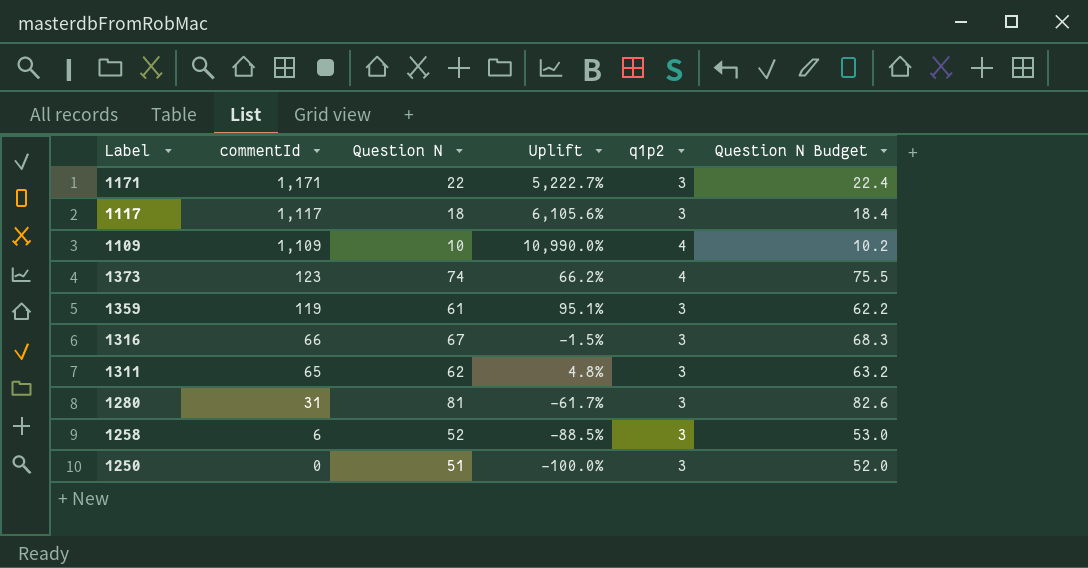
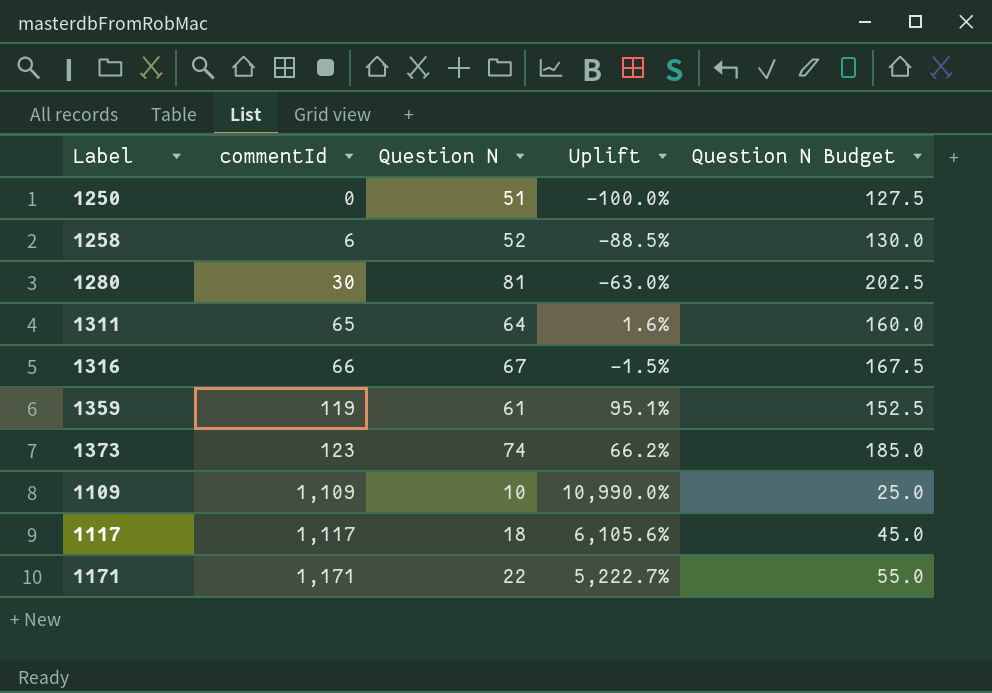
row order: commentId descending -> commentId ascending
column q1p2 | position: 5 -> none
column Question N Budget | formula: [Question N] * 1.02 -> [Question N] * 2.5
1280 | commentId: 31 -> 30
1280 | Uplift: -61.7% -> -63.0%
1311 | Question N: 62 -> 64
1311 | Uplift: 4.8% -> 1.6%

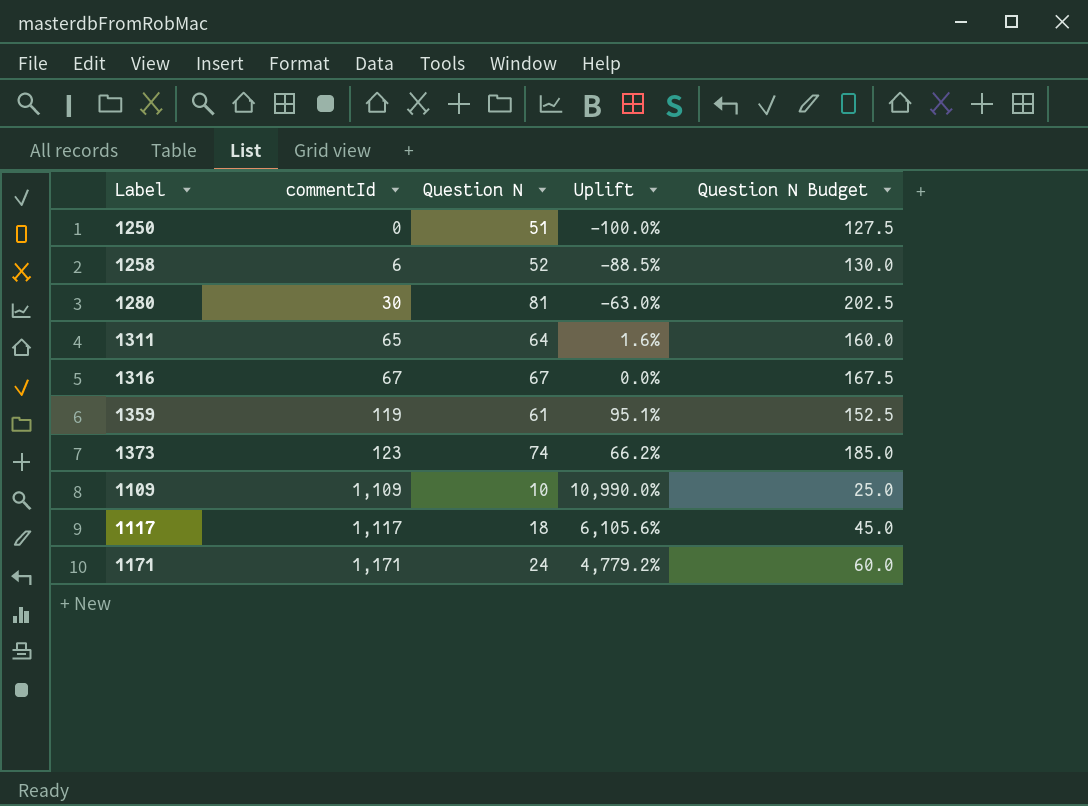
1316 | commentId: 66 -> 67
1316 | Uplift: -1.5% -> 0.0%
1171 | Question N: 22 -> 24
1171 | Uplift: 5,222.7% -> 4,779.2%
1171 | Question N Budget: 55.0 -> 60.0

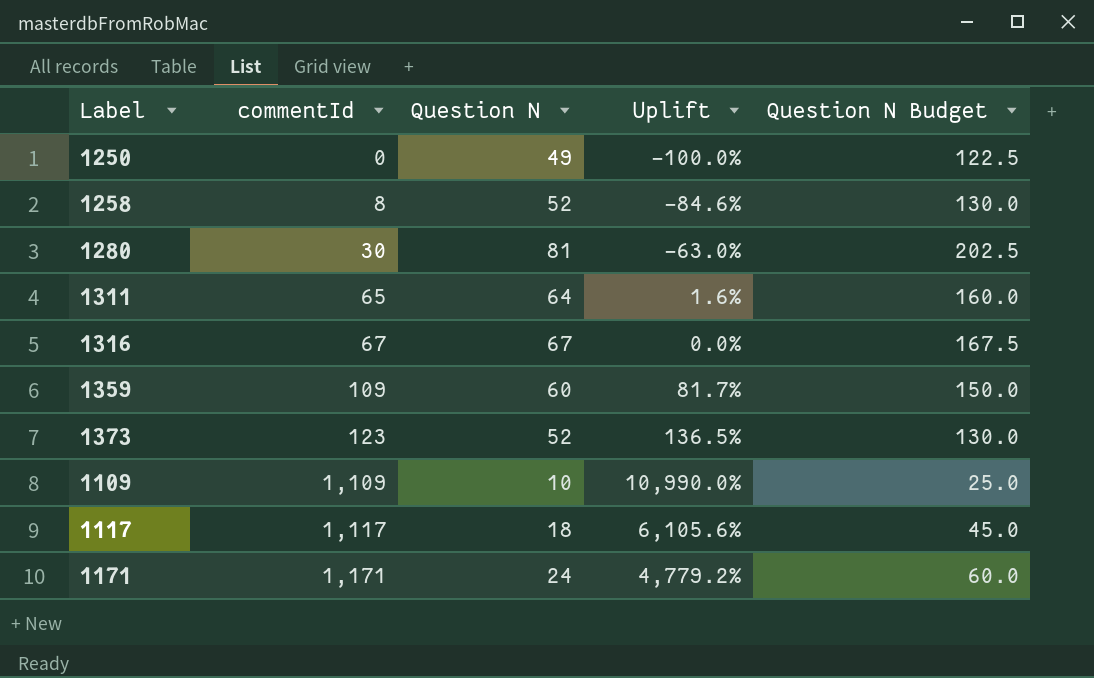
1250 | Question N: 51 -> 49
1250 | Question N Budget: 127.5 -> 122.5
1258 | commentId: 6 -> 8
1258 | Uplift: -88.5% -> -84.6%
1359 | commentId: 119 -> 109
1359 | Question N: 61 -> 60
1359 | Uplift: 95.1% -> 81.7%
1359 | Question N Budget: 152.5 -> 150.0
1373 | Question N: 74 -> 52
1373 | Uplift: 66.2% -> 136.5%
1373 | Question N Budget: 185.0 -> 130.0

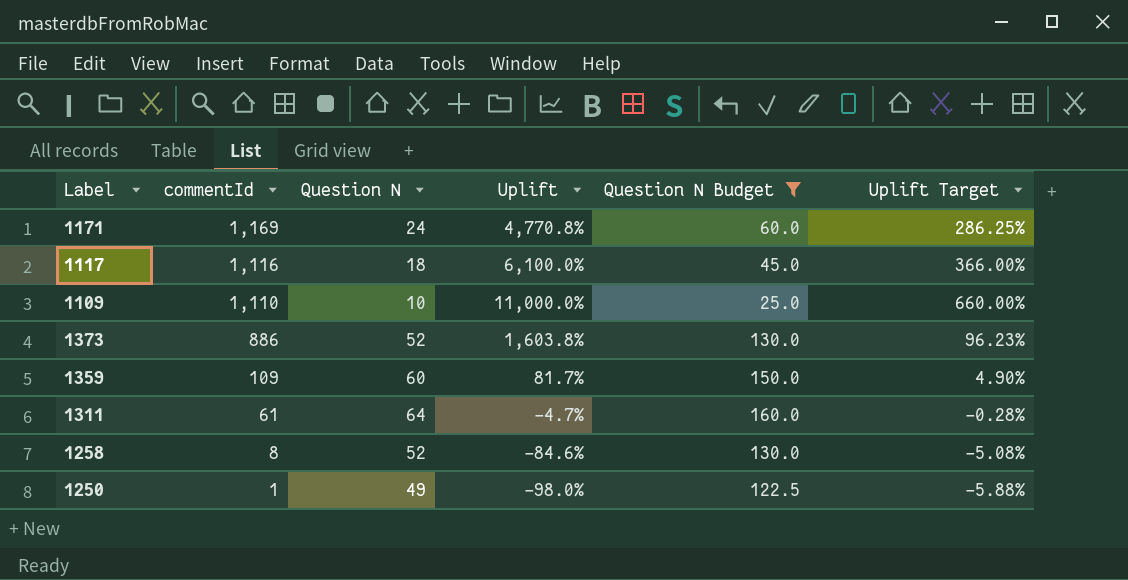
filter: none -> Question N Budget <= 160.0
row order: commentId ascending -> commentId descending
column Uplift Target | formula: none -> [Uplift] * 0.06
1171 | commentId: 1,171 -> 1,169
1171 | Uplift: 4,779.2% -> 4,770.8%
1117 | commentId: 1,117 -> 1,116
1117 | Uplift: 6,105.6% -> 6,100.0%
1109 | commentId: 1,109 -> 1,110
1109 | Uplift: 10,990.0% -> 11,000.0%
1373 | commentId: 123 -> 886
1373 | Uplift: 136.5% -> 1,603.8%
1311 | commentId: 65 -> 61
1311 | Uplift: 1.6% -> -4.7%
1250 | commentId: 0 -> 1
1250 | Uplift: -100.0% -> -98.0%

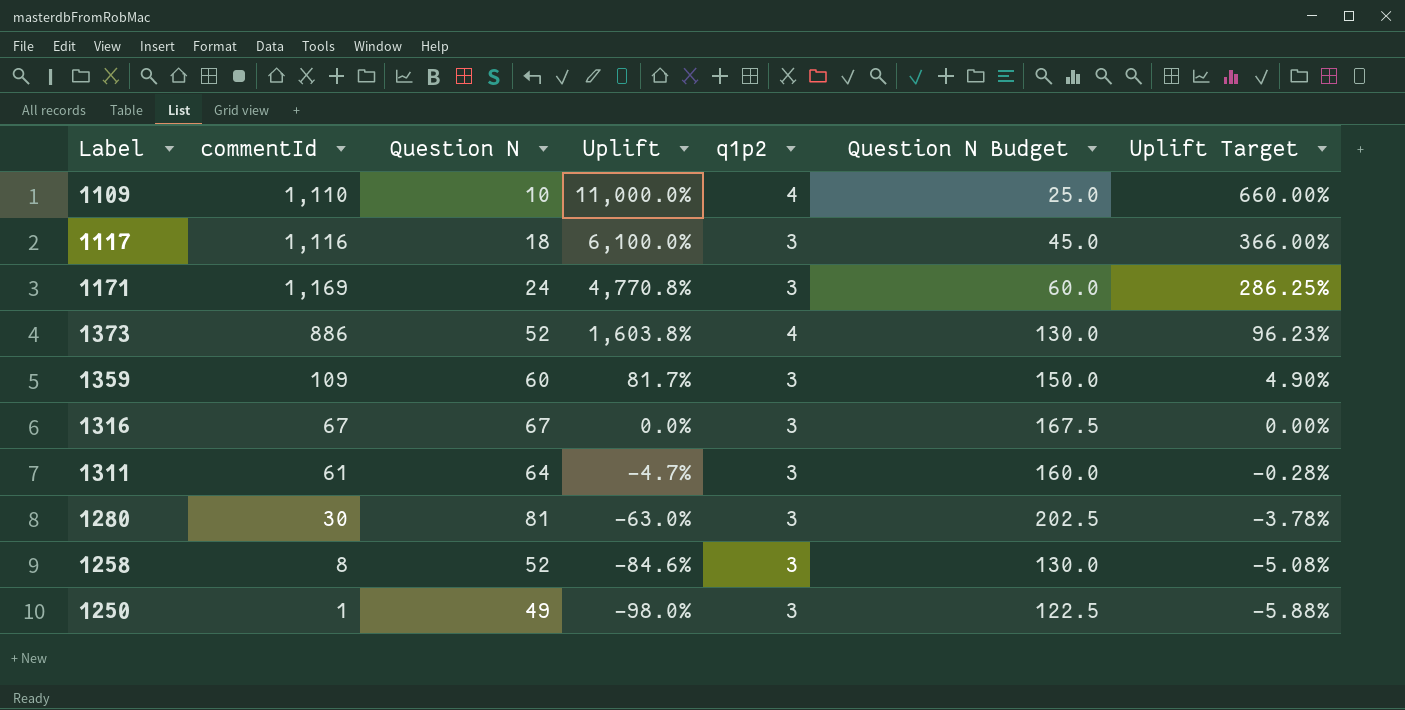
filter: Question N Budget <= 160.0 -> none
row order: commentId descending -> Uplift descending
column q1p2 | position: none -> 5

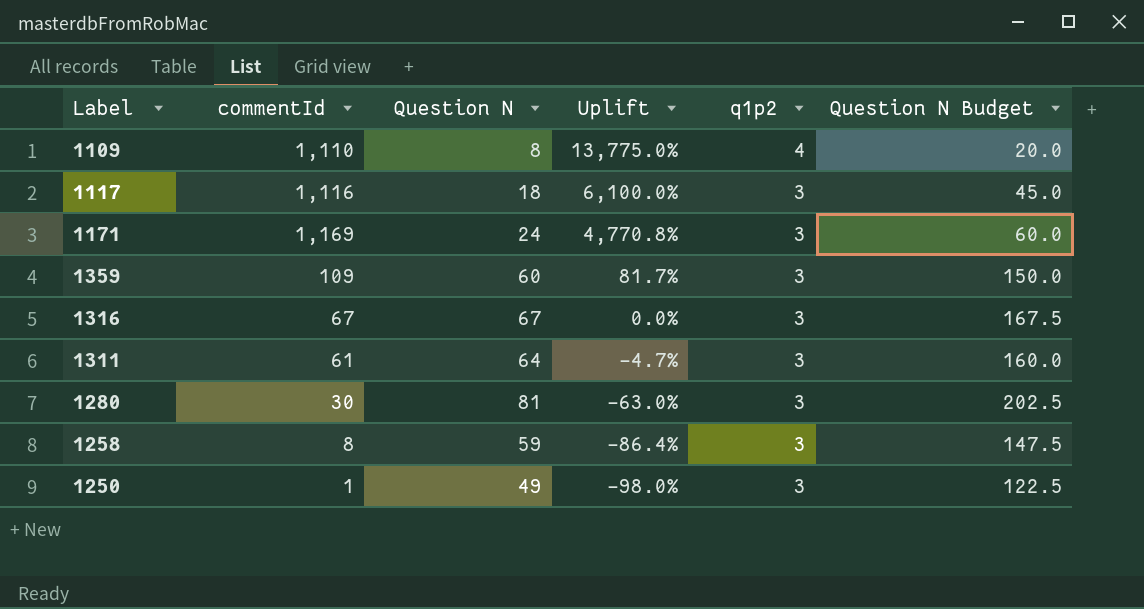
column Uplift Target | formula: [Uplift] * 0.06 -> none
row 1373: 886 | 52 | 1,603.8% | 4 | 130.0 | 96.23% -> none
1109 | Question N: 10 -> 8
1109 | Uplift: 11,000.0% -> 13,775.0%
1109 | Question N Budget: 25.0 -> 20.0
1258 | Question N: 52 -> 59
1258 | Uplift: -84.6% -> -86.4%
1258 | Question N Budget: 130.0 -> 147.5

